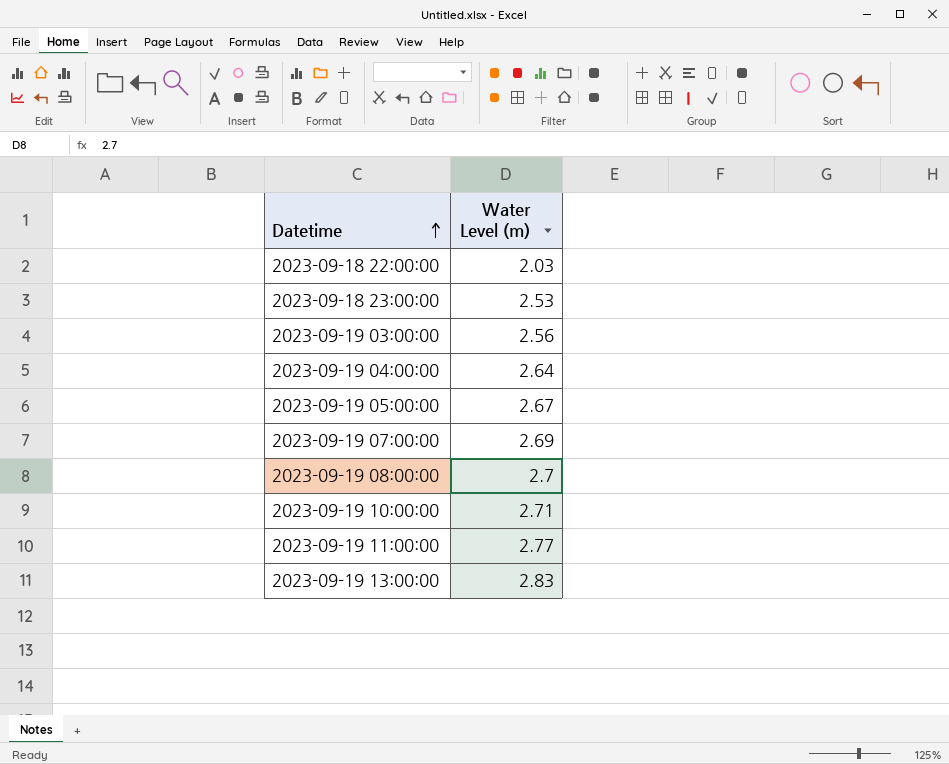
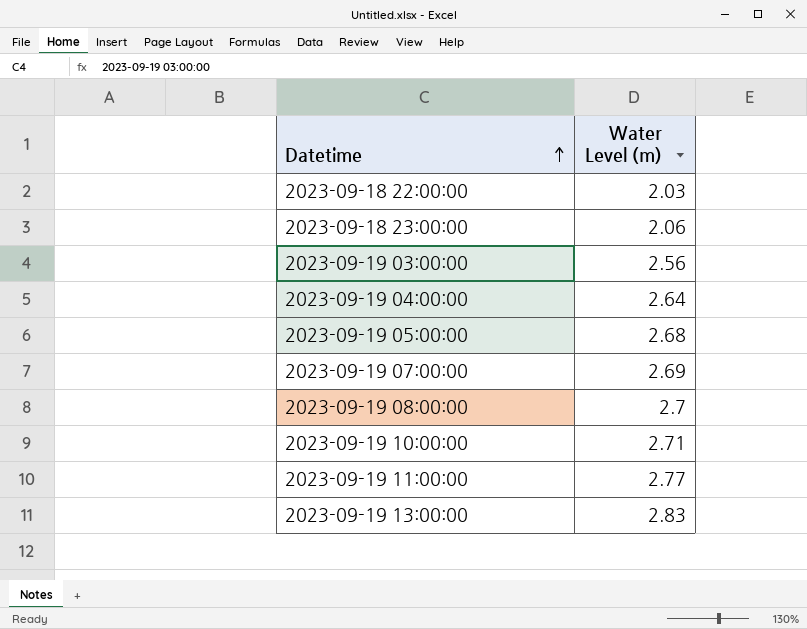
2023-09-18 23:00:00 | Water Level (m): 2.53 -> 2.06
2023-09-19 05:00:00 | Water Level (m): 2.67 -> 2.68

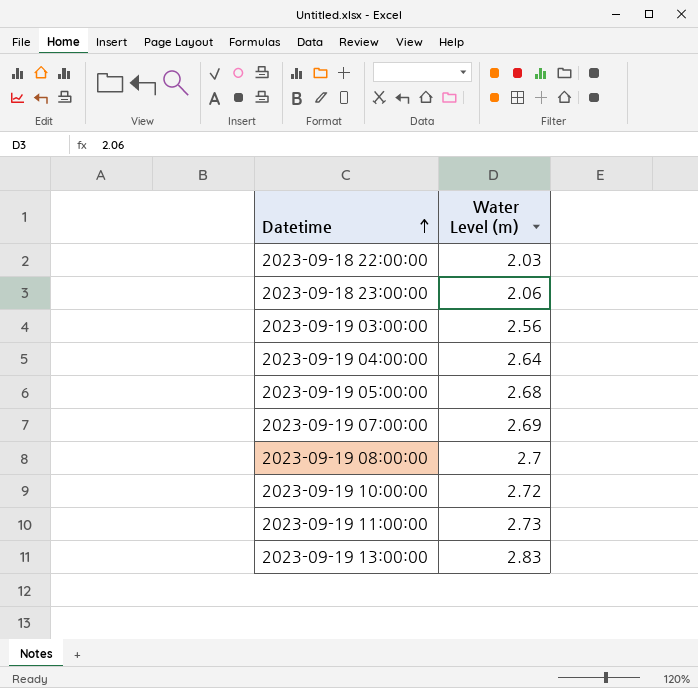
2023-09-19 10:00:00 | Water Level (m): 2.71 -> 2.72
2023-09-19 11:00:00 | Water Level (m): 2.77 -> 2.73

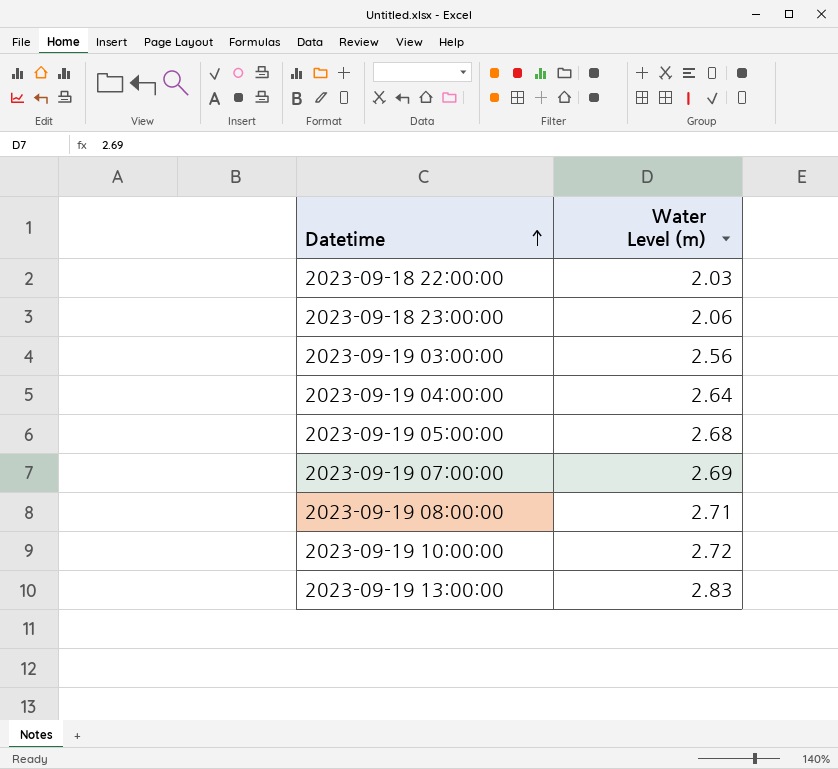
row 2023-09-19 11:00:00: 2.73 -> none
2023-09-19 08:00:00 | Water Level (m): 2.7 -> 2.71

